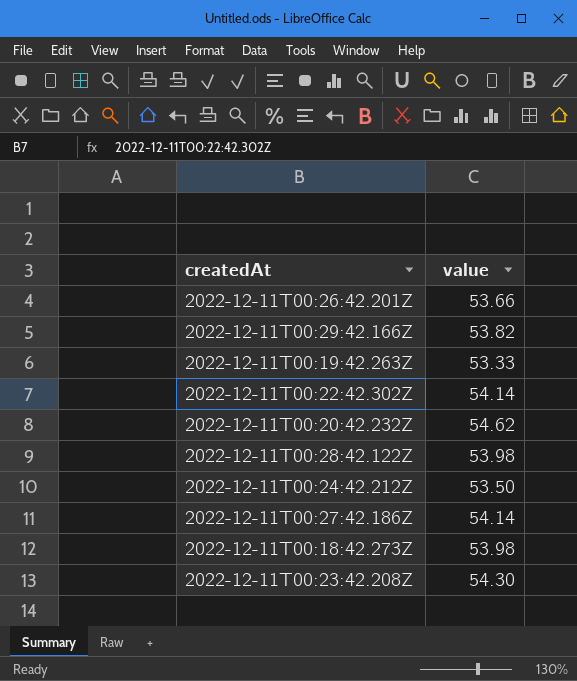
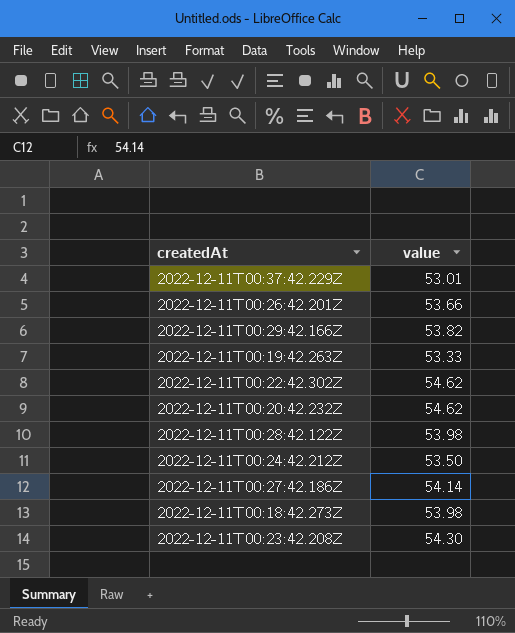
row 2022-12-11T00:37:42.229Z: none -> 53.01
2022-12-11T00:22:42.302Z | value: 54.14 -> 54.62

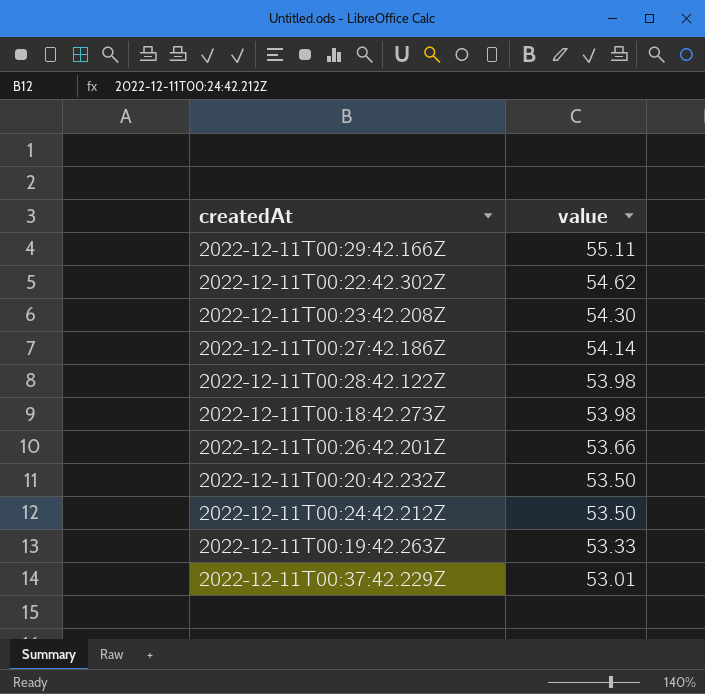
row order: none -> value descending
2022-12-11T00:29:42.166Z | value: 53.82 -> 55.11
2022-12-11T00:20:42.232Z | value: 54.62 -> 53.50

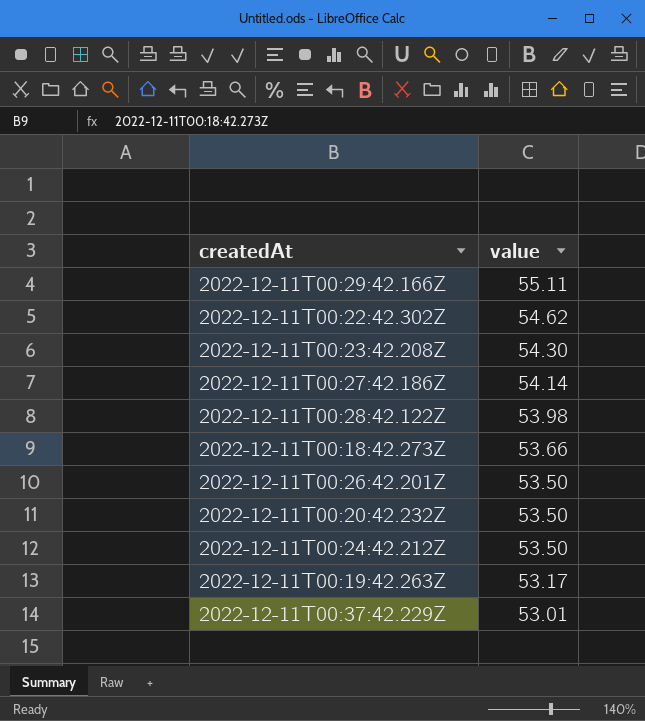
2022-12-11T00:18:42.273Z | value: 53.98 -> 53.66
2022-12-11T00:26:42.201Z | value: 53.66 -> 53.50
2022-12-11T00:19:42.263Z | value: 53.33 -> 53.17

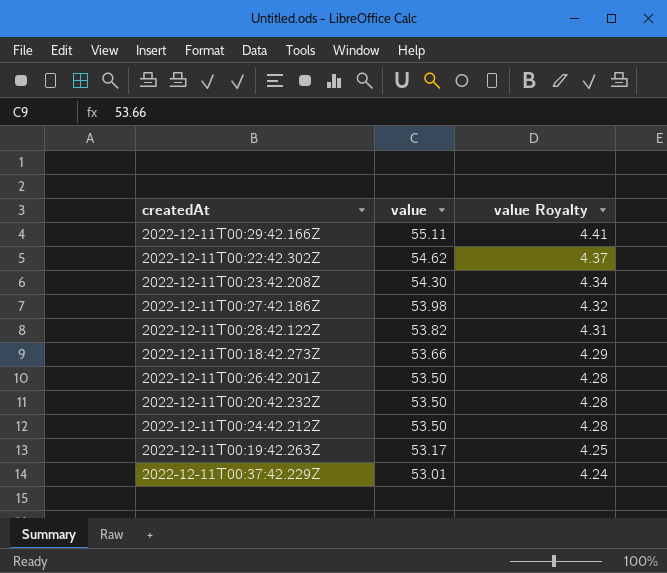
column value Royalty | formula: none -> [value] * 0.08
2022-12-11T00:27:42.186Z | value: 54.14 -> 53.98
2022-12-11T00:28:42.122Z | value: 53.98 -> 53.82

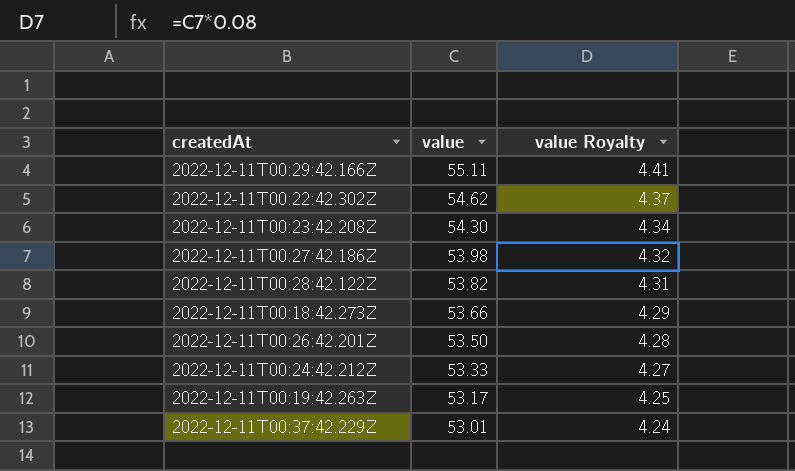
row 2022-12-11T00:20:42.232Z: 53.50 | 4.28 -> none
2022-12-11T00:24:42.212Z | value: 53.50 -> 53.33
2022-12-11T00:24:42.212Z | value Royalty: 4.28 -> 4.27

